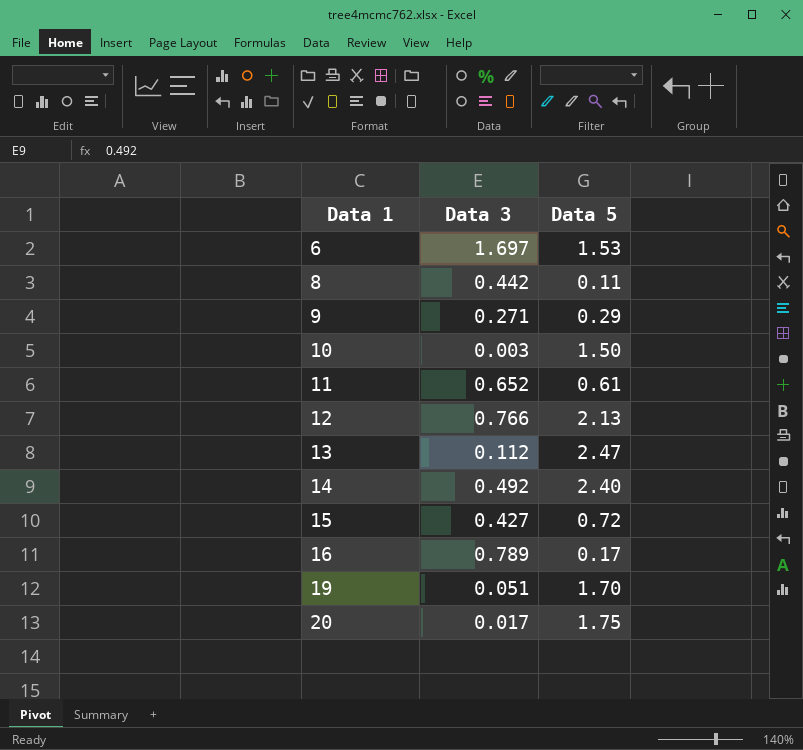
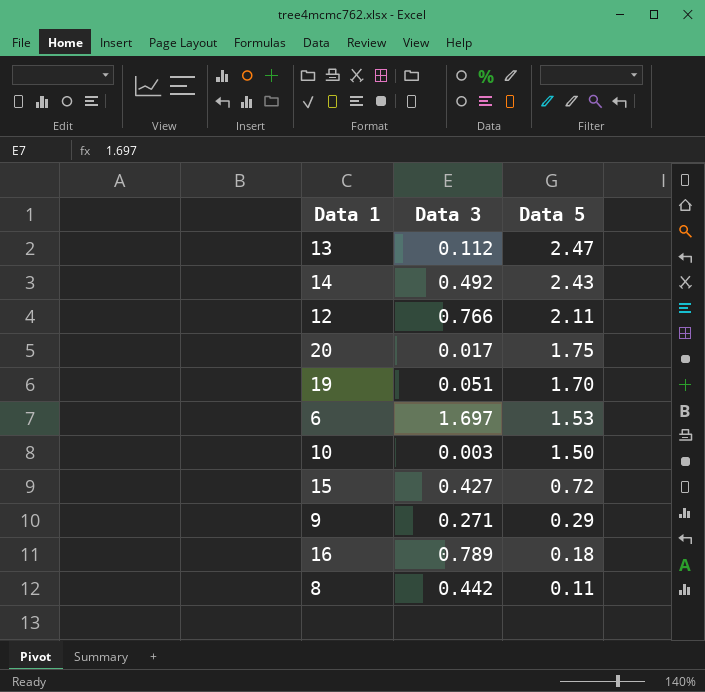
row order: Data 1 ascending -> Data 5 descending
row 11: 0.652 | 0.61 -> none
14 | Data 5: 2.40 -> 2.43
12 | Data 5: 2.13 -> 2.11
16 | Data 5: 0.17 -> 0.18

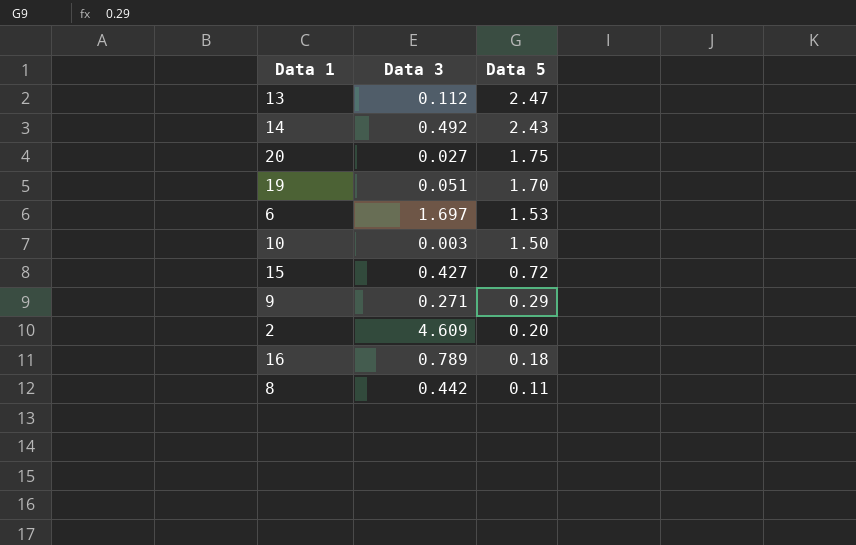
row 12: 0.766 | 2.11 -> none
20 | Data 3: 0.017 -> 0.027
row 2: none -> 4.609 | 0.20

